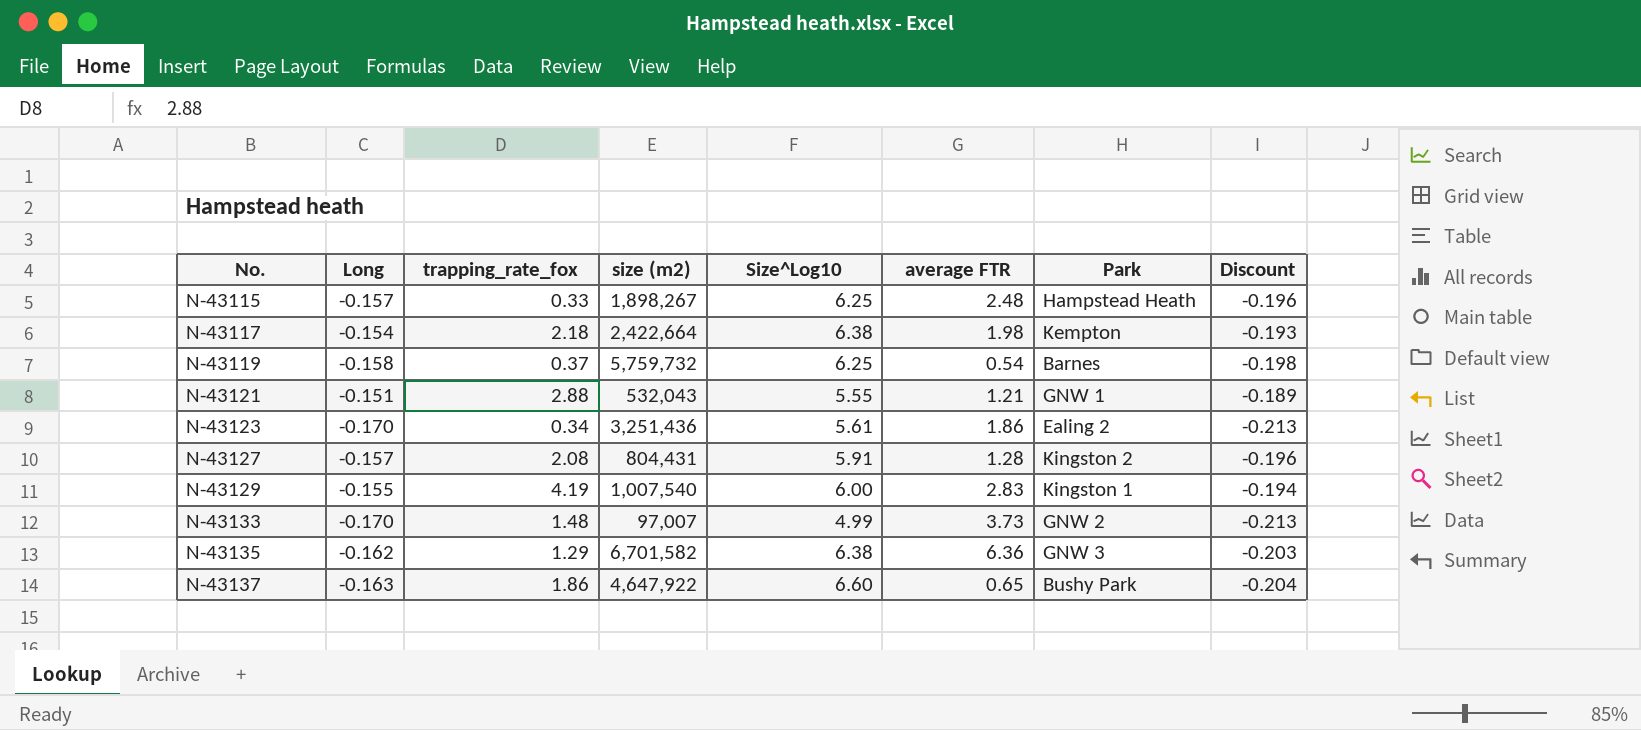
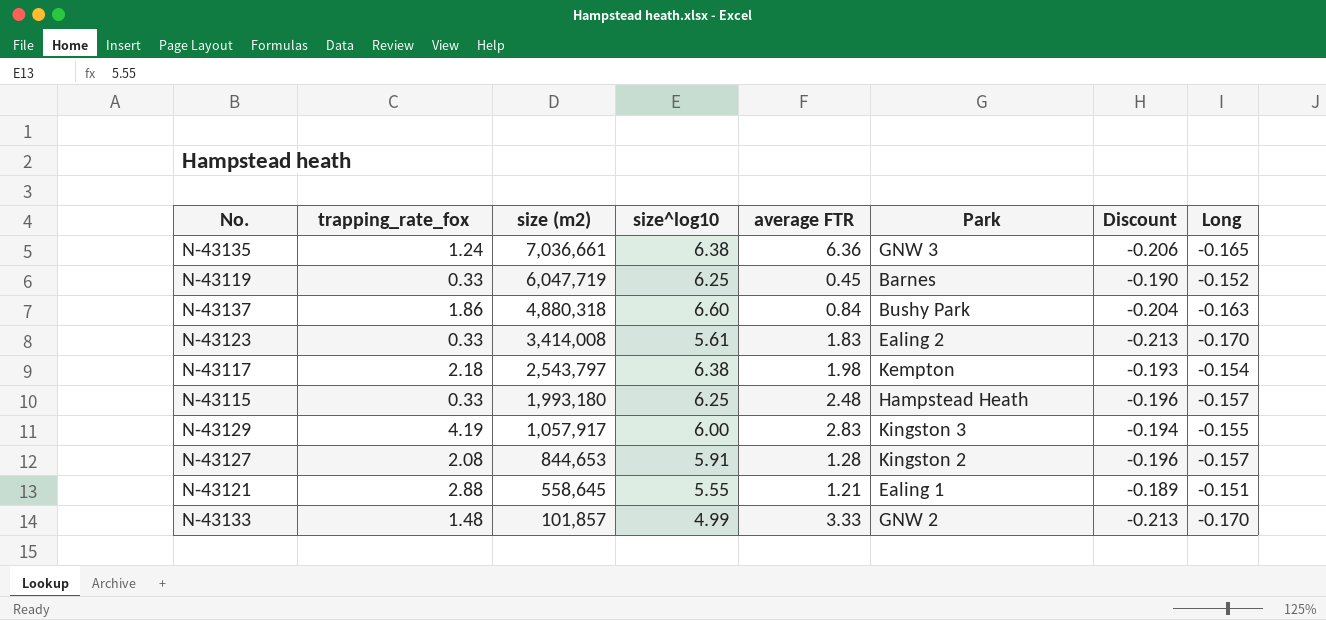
row order: No. ascending -> size (m2) descending
column name: Size^Log10 -> size^log10
column Long | position: 2 -> 8
N-43135 | trapping_rate_fox: 1.29 -> 1.24
N-43135 | size (m2): 6,701,582 -> 7,036,661
N-43135 | Discount: -0.203 -> -0.206
N-43135 | Long: -0.162 -> -0.165
N-43119 | trapping_rate_fox: 0.37 -> 0.33
N-43119 | size (m2): 5,759,732 -> 6,047,719
N-43119 | average FTR: 0.54 -> 0.45
N-43119 | Discount: -0.198 -> -0.190
N-43119 | Long: -0.158 -> -0.152
N-43137 | size (m2): 4,647,922 -> 4,880,318
N-43137 | average FTR: 0.65 -> 0.84
N-43123 | trapping_rate_fox: 0.34 -> 0.33
N-43123 | size (m2): 3,251,436 -> 3,414,008
N-43123 | average FTR: 1.86 -> 1.83
N-43117 | size (m2): 2,422,664 -> 2,543,797
N-43115 | size (m2): 1,898,267 -> 1,993,180
N-43129 | size (m2): 1,007,540 -> 1,057,917
N-43129 | Park: Kingston 1 -> Kingston 3
N-43127 | size (m2): 804,431 -> 844,653
N-43121 | size (m2): 532,043 -> 558,645
N-43121 | Park: GNW 1 -> Ealing 1
N-43133 | size (m2): 97,007 -> 101,857
N-43133 | average FTR: 3.73 -> 3.33

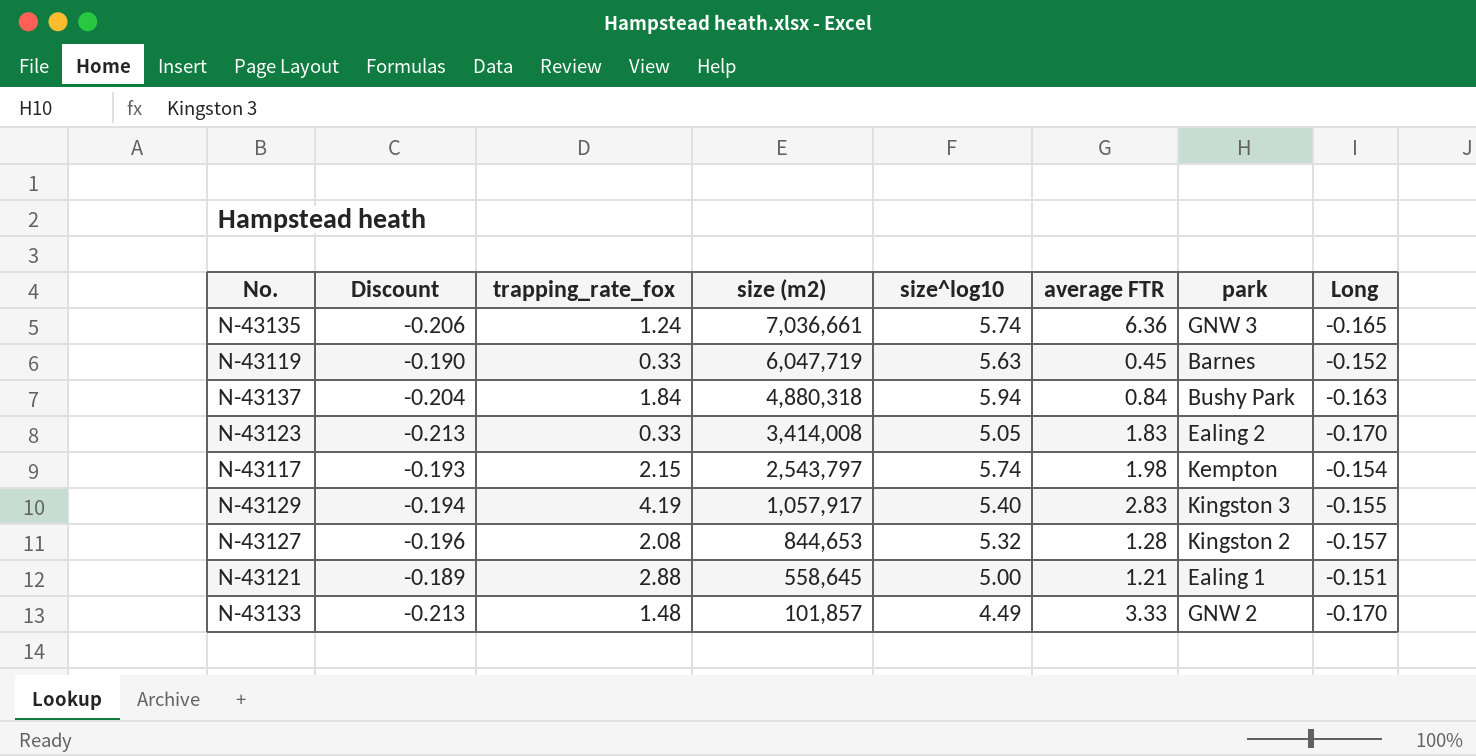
column Discount | position: 7 -> 2
column name: Park -> park
row N-43115: 0.33 | 1,993,180 | 6.25 | 2.48 | Hampstead Heath | -0.196 | -0.157 -> none
N-43135 | size^log10: 6.38 -> 5.74
N-43119 | size^log10: 6.25 -> 5.63
N-43137 | trapping_rate_fox: 1.86 -> 1.84
N-43137 | size^log10: 6.60 -> 5.94
N-43123 | size^log10: 5.61 -> 5.05
N-43117 | trapping_rate_fox: 2.18 -> 2.15
N-43117 | size^log10: 6.38 -> 5.74
N-43129 | size^log10: 6.00 -> 5.40
N-43127 | size^log10: 5.91 -> 5.32
N-43121 | size^log10: 5.55 -> 5.00
N-43133 | size^log10: 4.99 -> 4.49

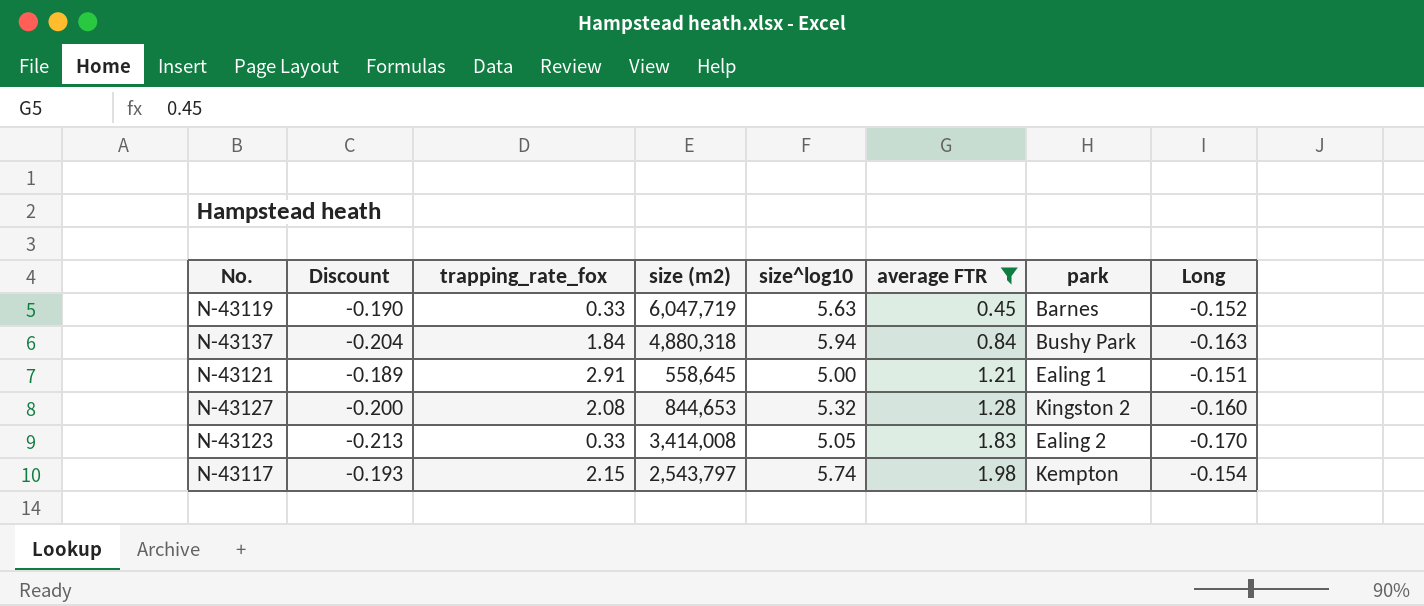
filter: none -> average FTR <= 1.98
row order: size (m2) descending -> average FTR ascending
N-43121 | trapping_rate_fox: 2.88 -> 2.91
N-43127 | Discount: -0.196 -> -0.200
N-43127 | Long: -0.157 -> -0.160

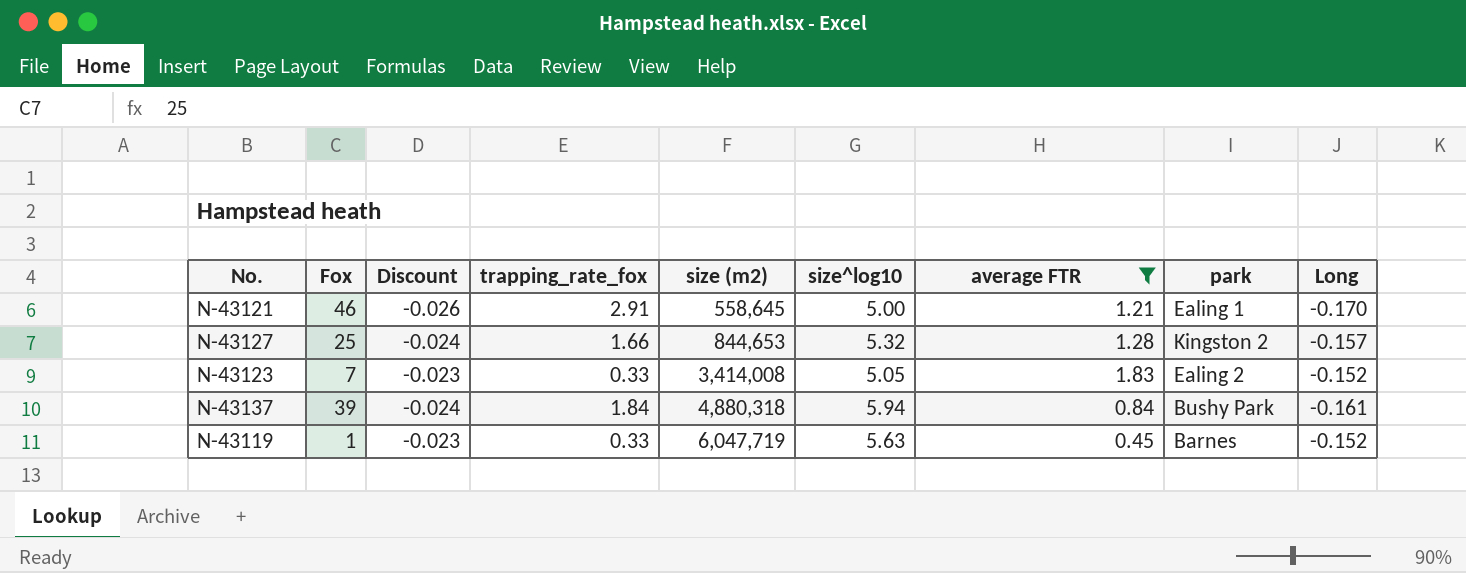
row order: average FTR ascending -> size (m2) ascending
column Fox | position: none -> 2
column Discount | formula: [Long] * 1.25 -> [Long] * 0.15
row N-43117: -0.193 | 2.15 | 2,543,797 | 5.74 | 1.98 | Kempton | -0.154 -> none
N-43121 | Long: -0.151 -> -0.170
N-43127 | trapping_rate_fox: 2.08 -> 1.66
N-43127 | Long: -0.160 -> -0.157
N-43123 | Long: -0.170 -> -0.152
N-43137 | Long: -0.163 -> -0.161

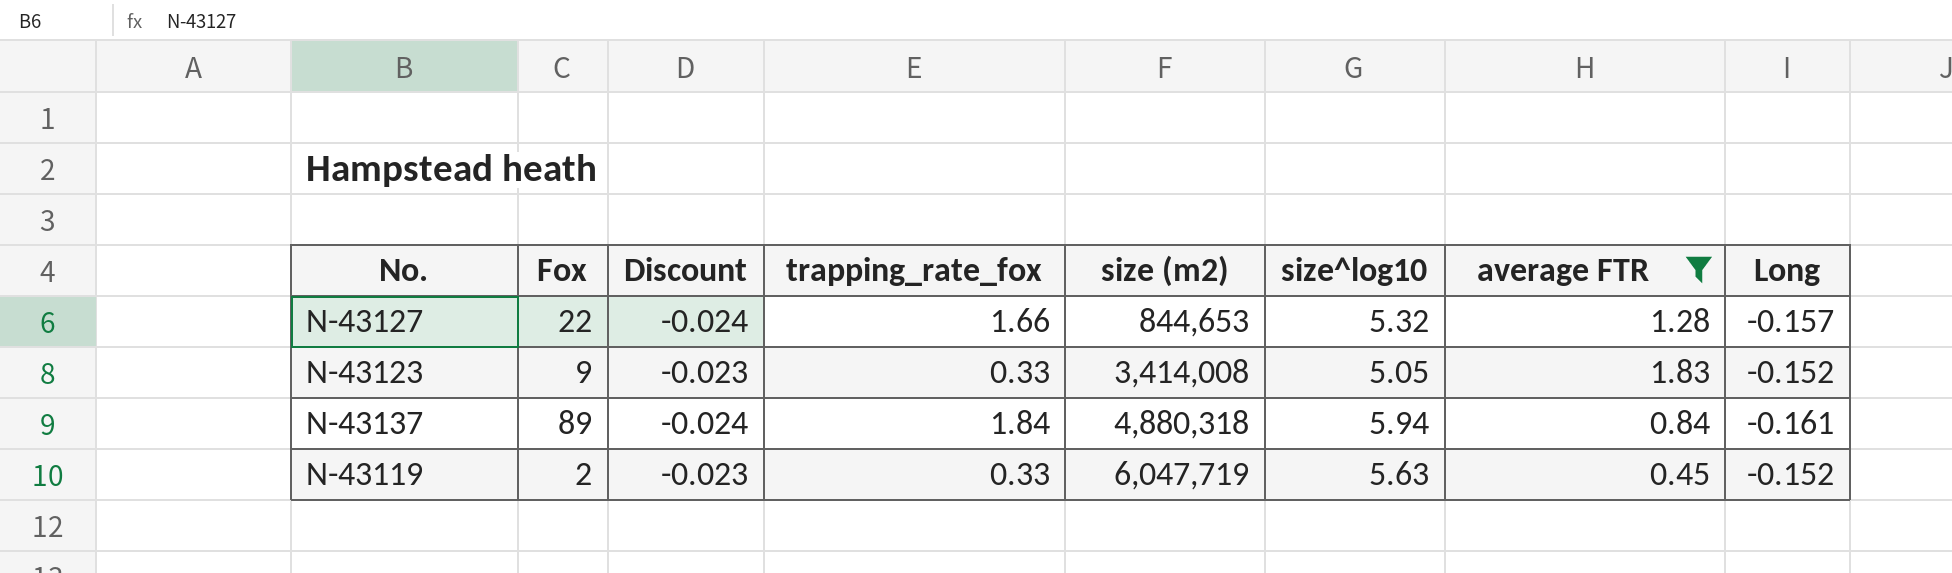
column park | position: 8 -> none
row N-43121: 46 | -0.026 | 2.91 | 558,645 | 5.00 | 1.21 | Ealing 1 | -0.170 -> none
N-43127 | Fox: 25 -> 22
N-43123 | Fox: 7 -> 9
N-43137 | Fox: 39 -> 89
N-43119 | Fox: 1 -> 2

